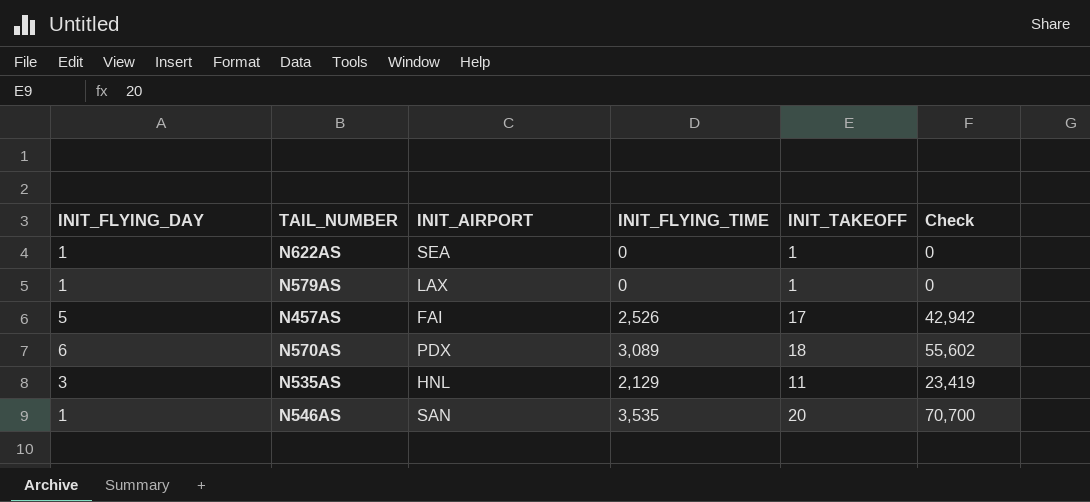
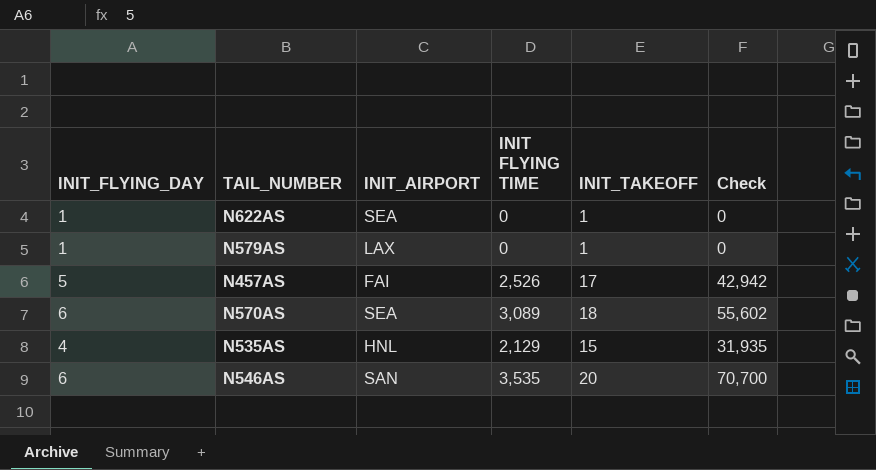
column name: INIT_FLYING_TIME -> INIT FLYING TIME
N570AS | INIT_AIRPORT: PDX -> SEA
N535AS | INIT_FLYING_DAY: 3 -> 4
N535AS | INIT_TAKEOFF: 11 -> 15
N535AS | Check: 23,419 -> 31,935
N546AS | INIT_FLYING_DAY: 1 -> 6

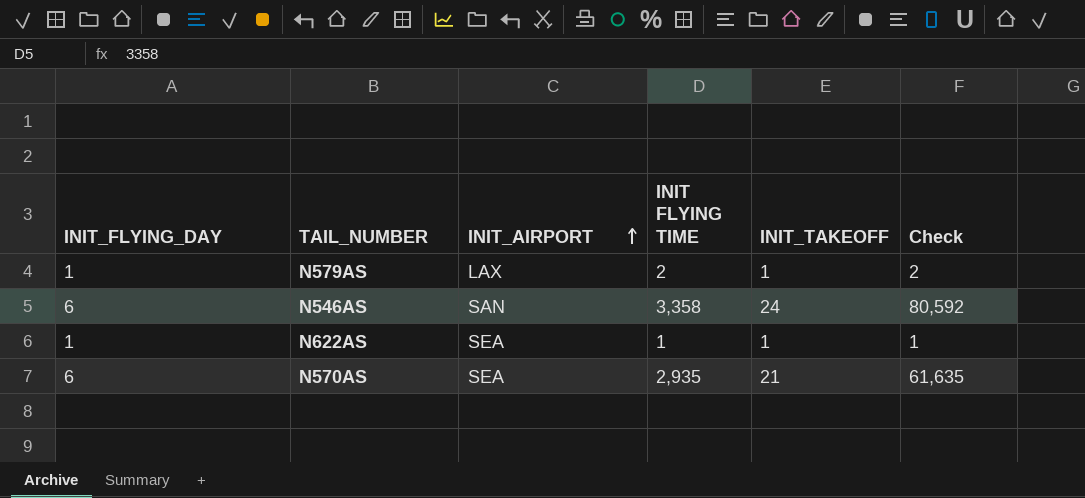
row order: none -> INIT_AIRPORT ascending
row N457AS: 5 | FAI | 2,526 | 17 | 42,942 -> none
row N535AS: 4 | HNL | 2,129 | 15 | 31,935 -> none
N579AS | INIT FLYING TIME: 0 -> 2
N579AS | Check: 0 -> 2
N546AS | INIT FLYING TIME: 3,535 -> 3,358
N546AS | INIT_TAKEOFF: 20 -> 24
N546AS | Check: 70,700 -> 80,592
N622AS | INIT FLYING TIME: 0 -> 1
N622AS | Check: 0 -> 1
N570AS | INIT FLYING TIME: 3,089 -> 2,935
N570AS | INIT_TAKEOFF: 18 -> 21
N570AS | Check: 55,602 -> 61,635

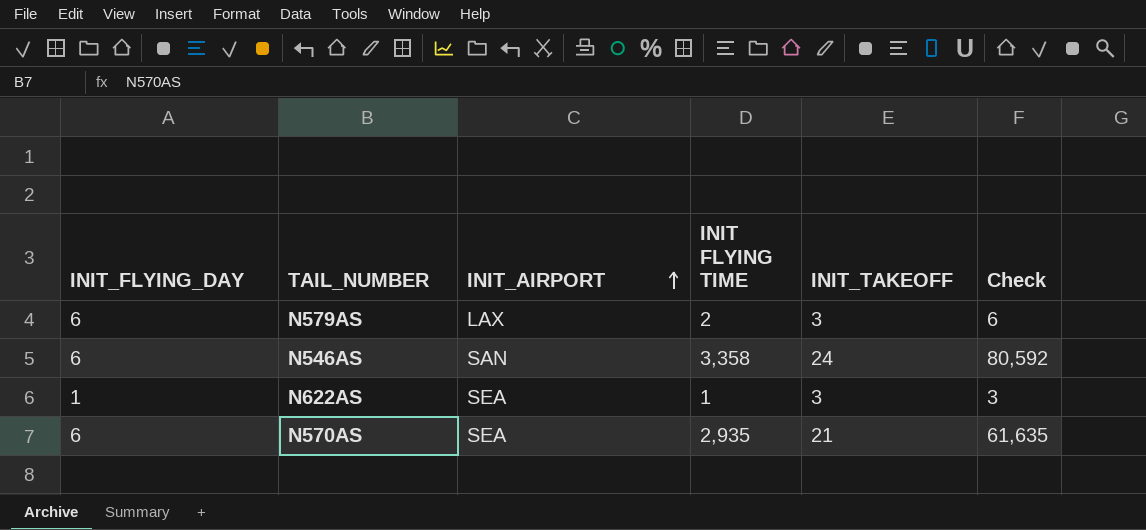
N579AS | INIT_FLYING_DAY: 1 -> 6
N579AS | INIT_TAKEOFF: 1 -> 3
N579AS | Check: 2 -> 6
N622AS | INIT_TAKEOFF: 1 -> 3
N622AS | Check: 1 -> 3

